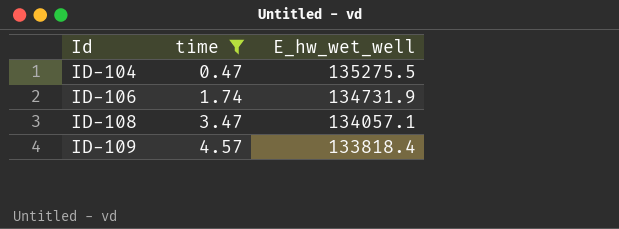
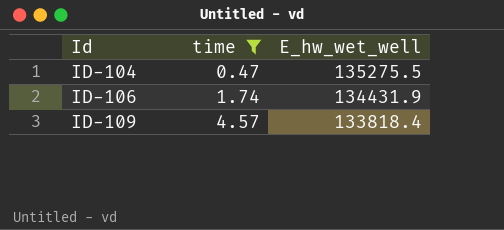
row ID-108: 3.47 | 134057.1 -> none
ID-106 | E_hw_wet_well: 134731.9 -> 134431.9

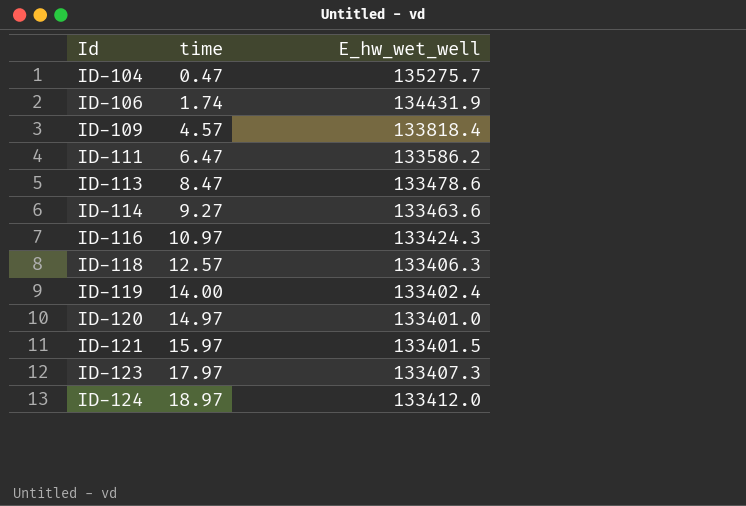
filter: time <= 4.57 -> none
ID-104 | E_hw_wet_well: 135275.5 -> 135275.7

